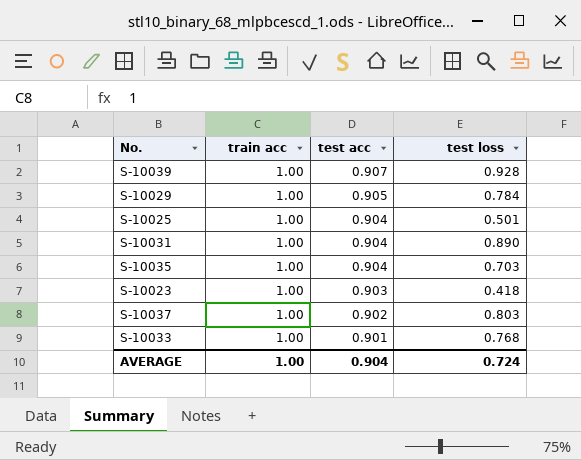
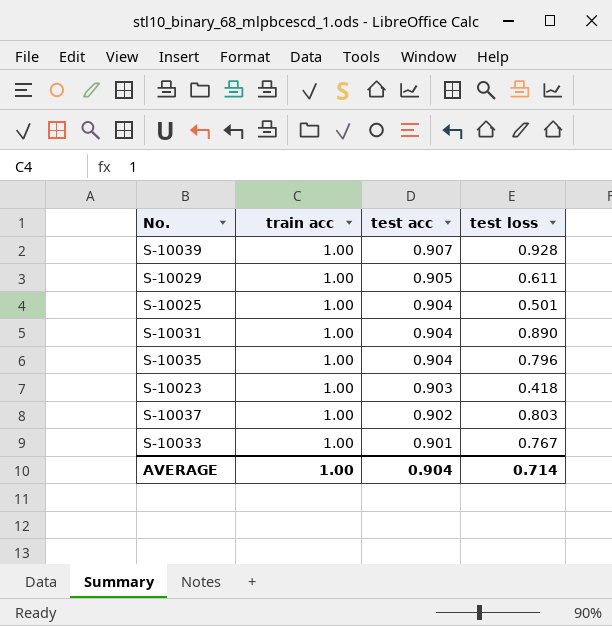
S-10029 | test loss: 0.784 -> 0.611
S-10035 | test loss: 0.703 -> 0.796
S-10033 | test loss: 0.768 -> 0.767
AVERAGE | test loss: 0.724 -> 0.714

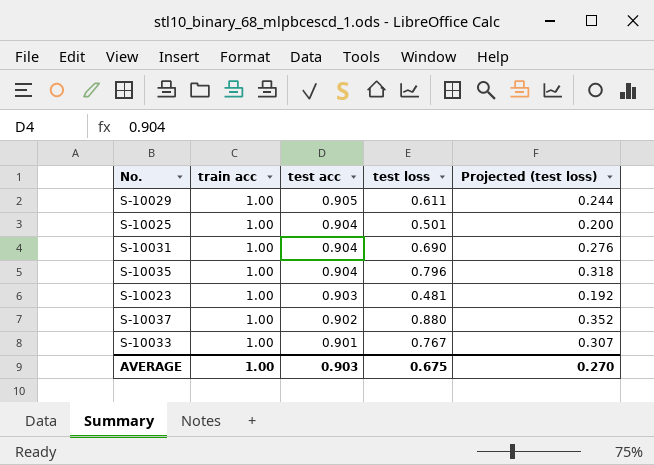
column Projected (test loss) | formula: none -> [test loss] * 0.4
row S-10039: 1.00 | 0.907 | 0.928 -> none
S-10031 | test loss: 0.890 -> 0.690
S-10023 | test loss: 0.418 -> 0.481
S-10037 | test loss: 0.803 -> 0.880
AVERAGE | test acc: 0.904 -> 0.903
AVERAGE | test loss: 0.714 -> 0.675

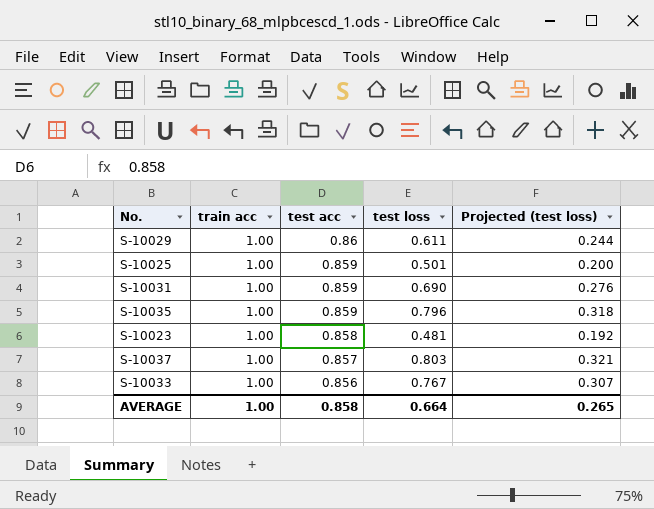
S-10029 | test acc: 0.905 -> 0.86
S-10025 | test acc: 0.904 -> 0.859
S-10031 | test acc: 0.904 -> 0.859
S-10035 | test acc: 0.904 -> 0.859
S-10023 | test acc: 0.903 -> 0.858
S-10037 | test acc: 0.902 -> 0.857
S-10037 | test loss: 0.880 -> 0.803
S-10037 | Projected (test loss): 0.352 -> 0.321
S-10033 | test acc: 0.901 -> 0.856
AVERAGE | test acc: 0.903 -> 0.858
AVERAGE | test loss: 0.675 -> 0.664
AVERAGE | Projected (test loss): 0.270 -> 0.265

